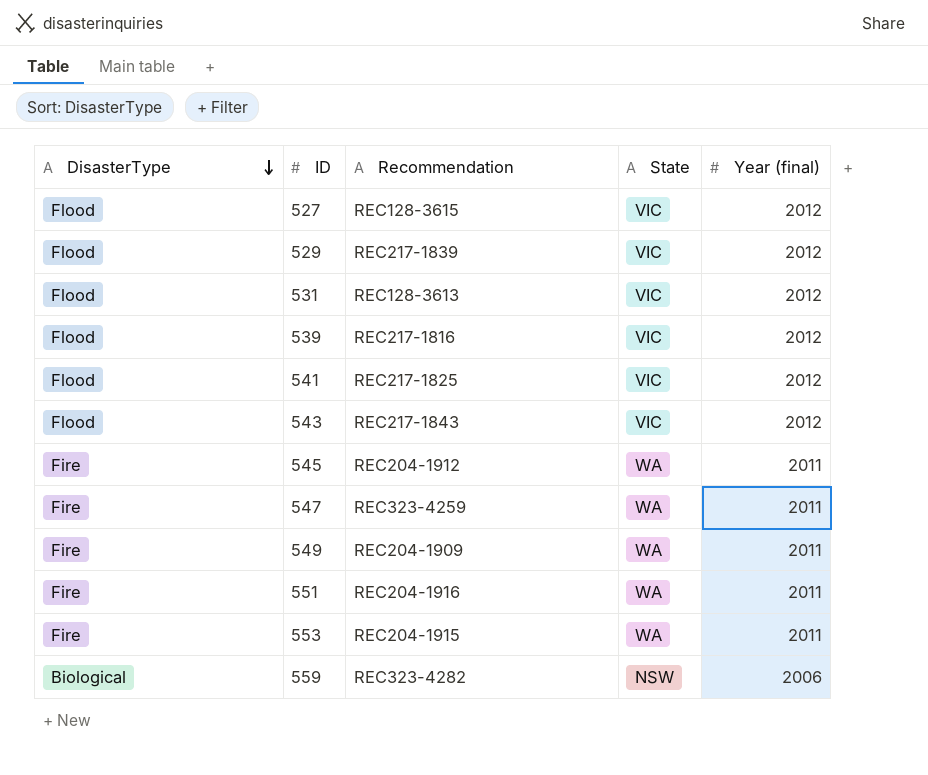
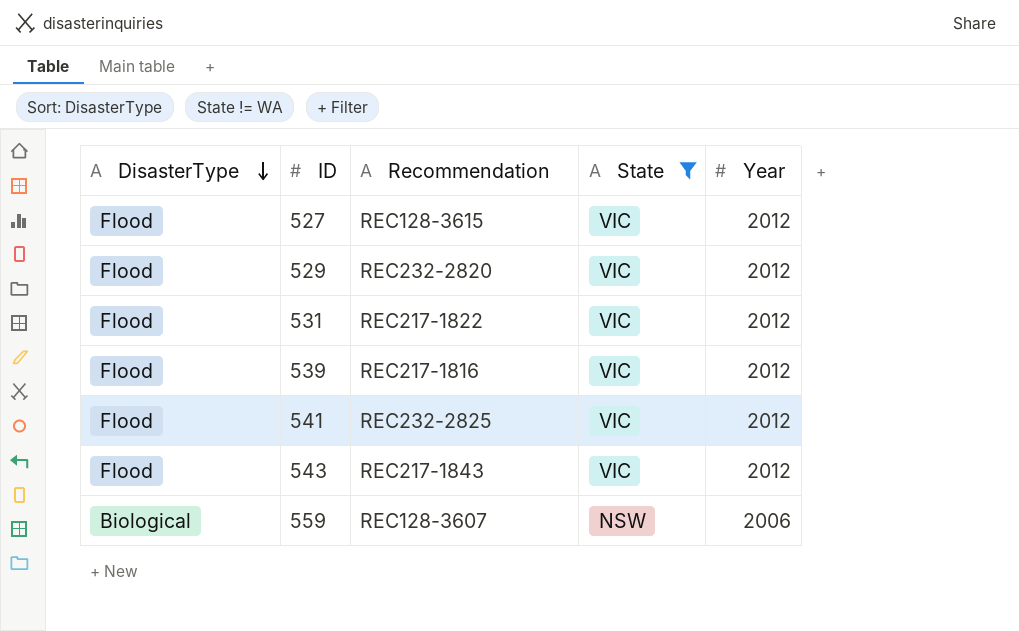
filter: none -> State != WA
column name: Year (final) -> Year
529 | Recommendation: REC217-1839 -> REC232-2820
531 | Recommendation: REC128-3613 -> REC217-1822
541 | Recommendation: REC217-1825 -> REC232-2825
559 | Recommendation: REC323-4282 -> REC128-3607

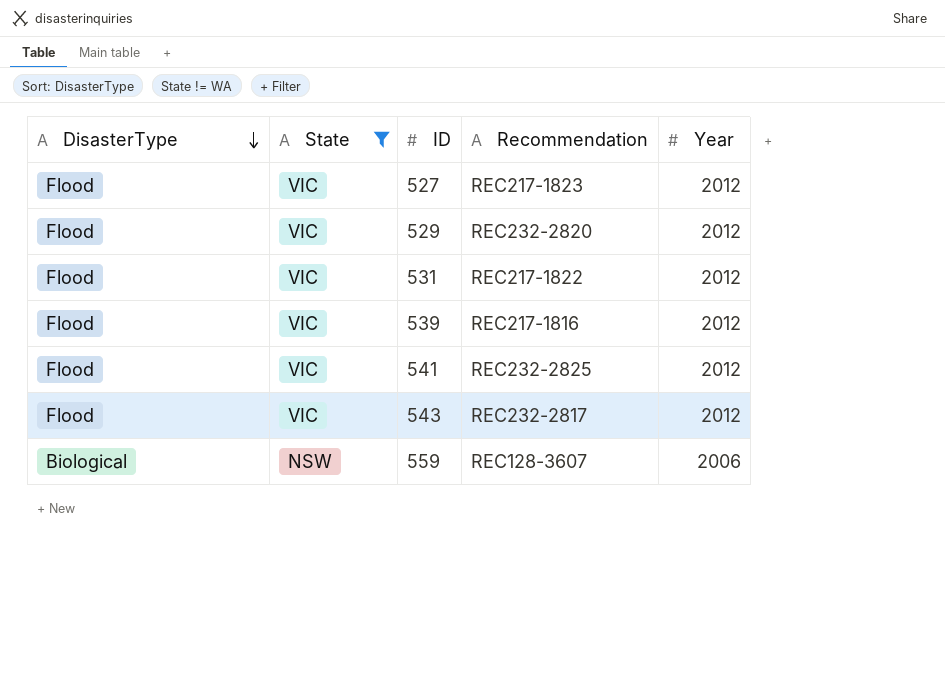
column State | position: 4 -> 2
527 | Recommendation: REC128-3615 -> REC217-1823
543 | Recommendation: REC217-1843 -> REC232-2817

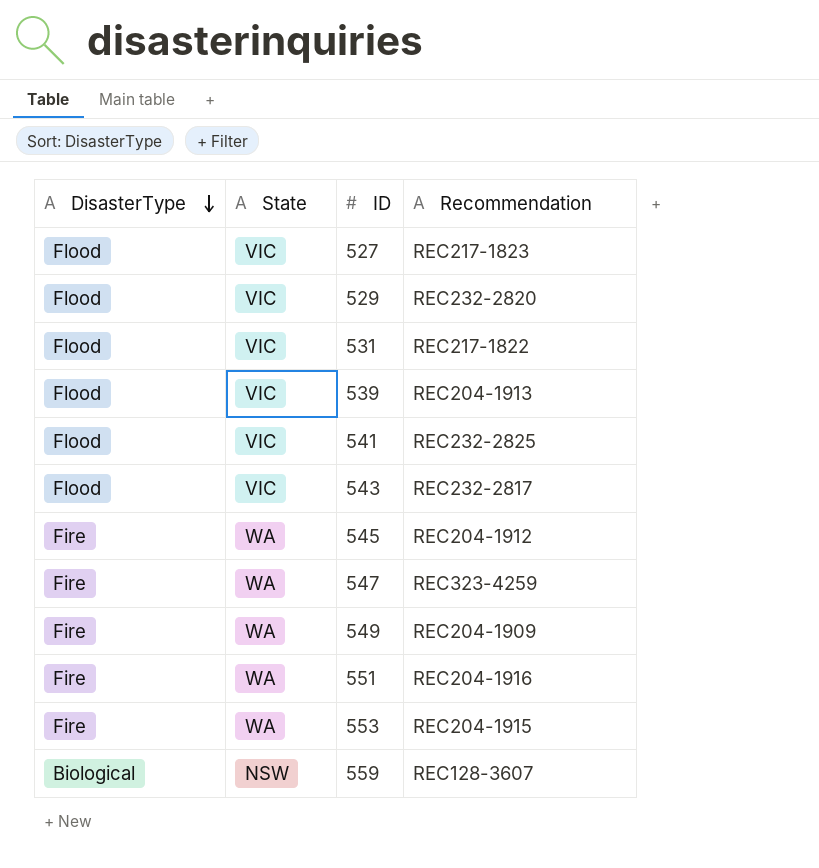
filter: State != WA -> none
column Year | position: 5 -> none
539 | Recommendation: REC217-1816 -> REC204-1913

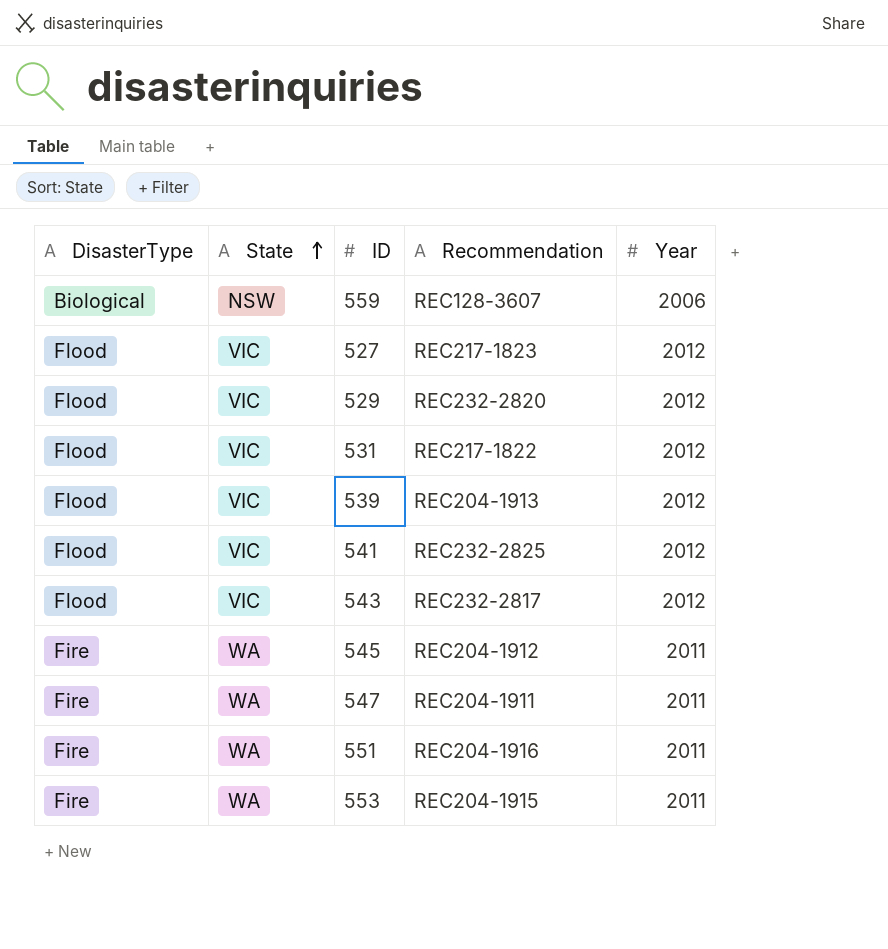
row order: DisasterType descending -> State ascending
column Year | position: none -> 5
row 549: Fire | WA | REC204-1909 -> none
547 | Recommendation: REC323-4259 -> REC204-1911

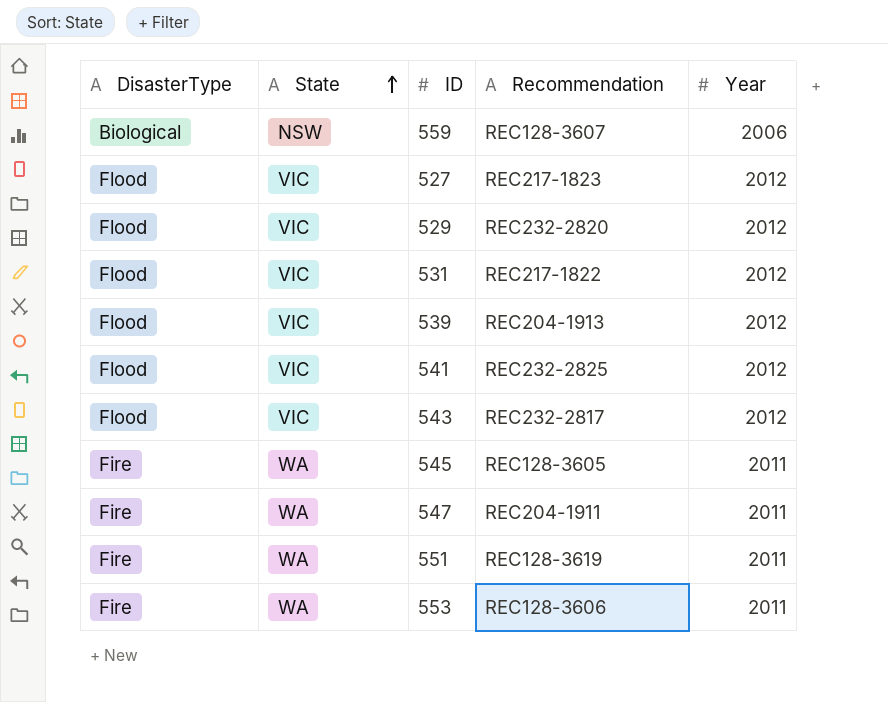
545 | Recommendation: REC204-1912 -> REC128-3605
551 | Recommendation: REC204-1916 -> REC128-3619
553 | Recommendation: REC204-1915 -> REC128-3606

